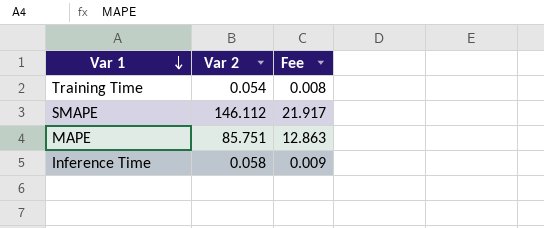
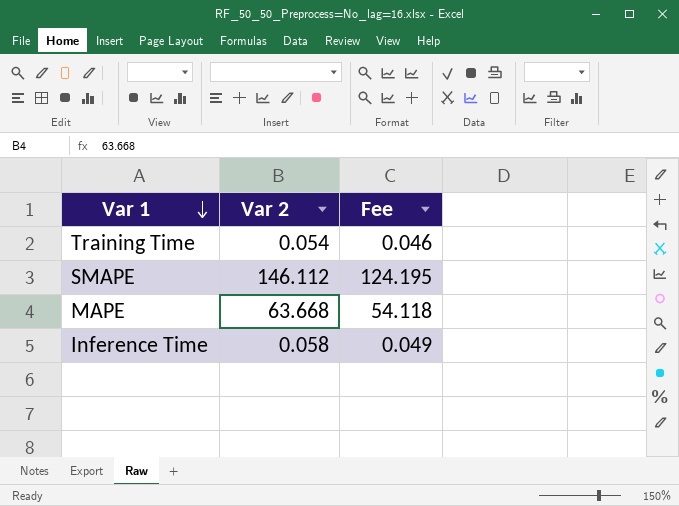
column Fee | formula: [Var 2] * 0.15 -> [Var 2] * 0.85
MAPE | Var 2: 85.751 -> 63.668

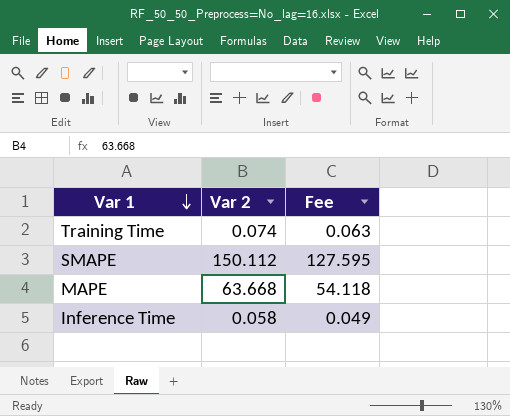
Training Time | Var 2: 0.054 -> 0.074
Training Time | Fee: 0.046 -> 0.063
SMAPE | Var 2: 146.112 -> 150.112
SMAPE | Fee: 124.195 -> 127.595

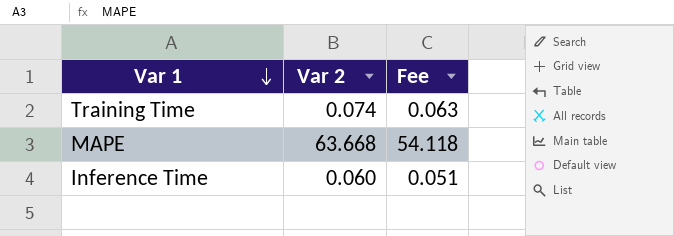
row SMAPE: 150.112 | 127.595 -> none
Inference Time | Var 2: 0.058 -> 0.060
Inference Time | Fee: 0.049 -> 0.051

